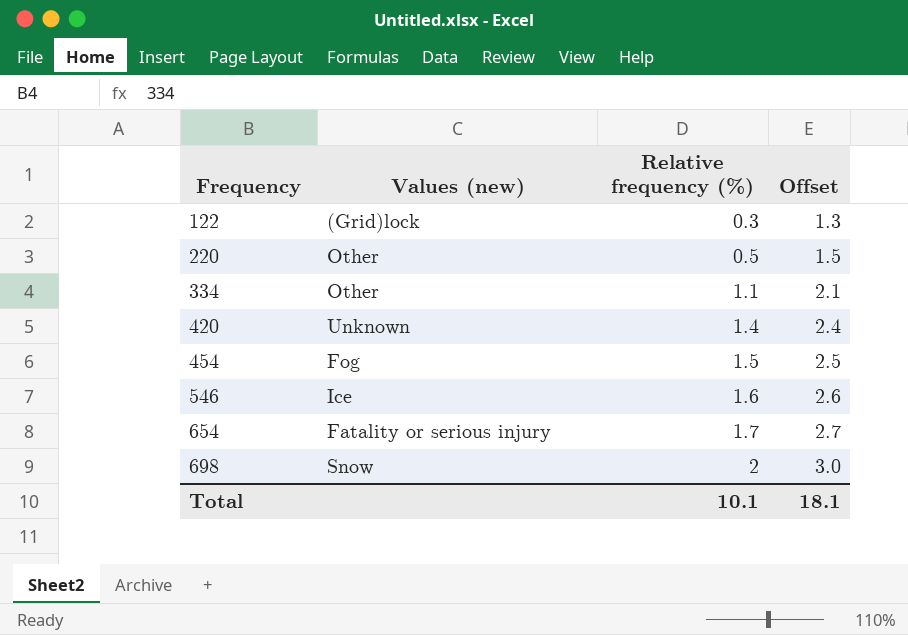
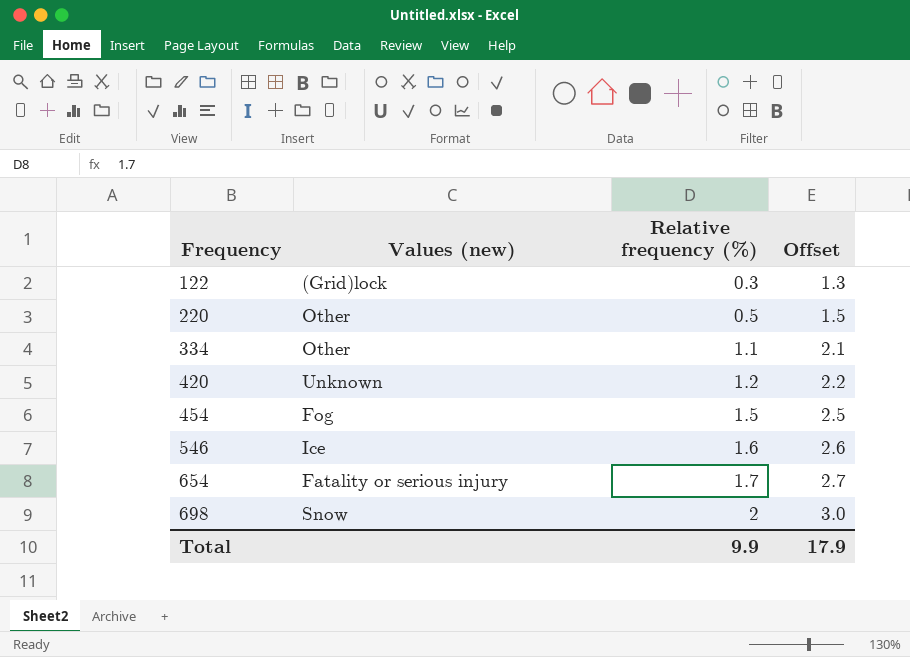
420 | Relative frequency (%): 1.4 -> 1.2
420 | Offset: 2.4 -> 2.2
Total | Relative frequency (%): 10.1 -> 9.9
Total | Offset: 18.1 -> 17.9

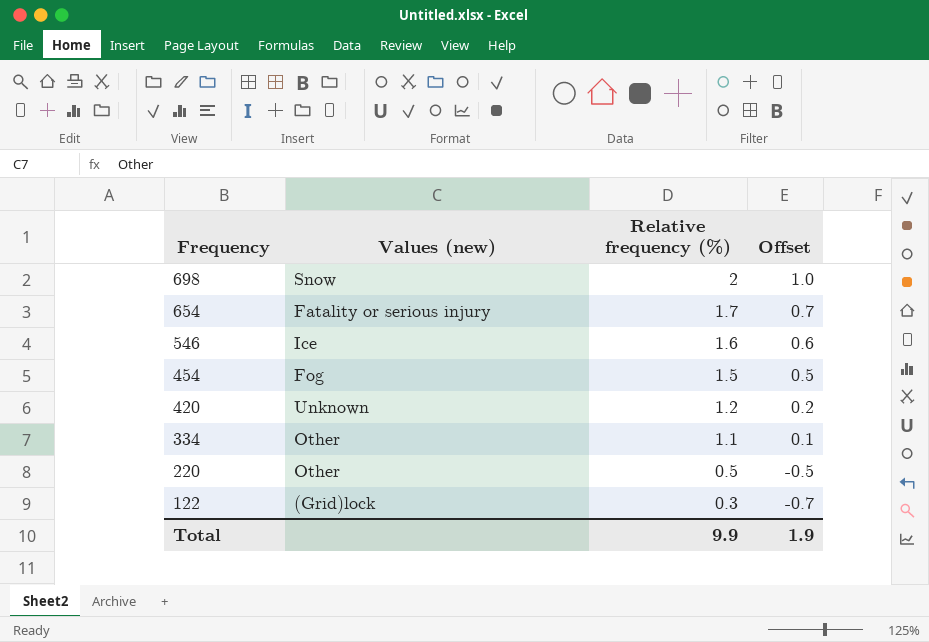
row order: Frequency ascending -> Frequency descending
column Offset | formula: [Relative frequency (%)] + 1 -> [Relative frequency (%)] - 1
Total | Offset: 17.9 -> 1.9

